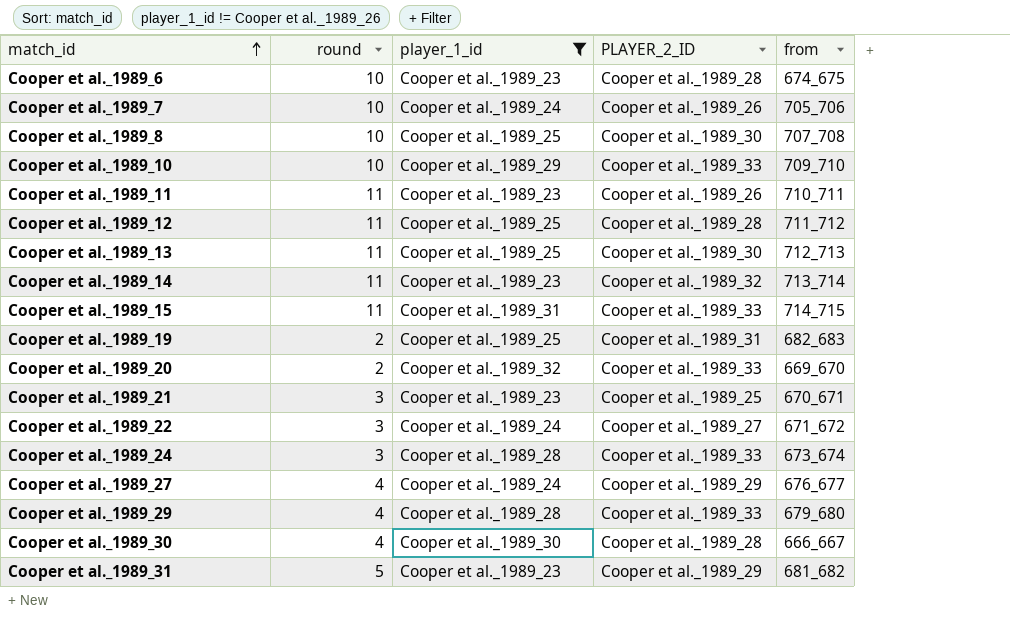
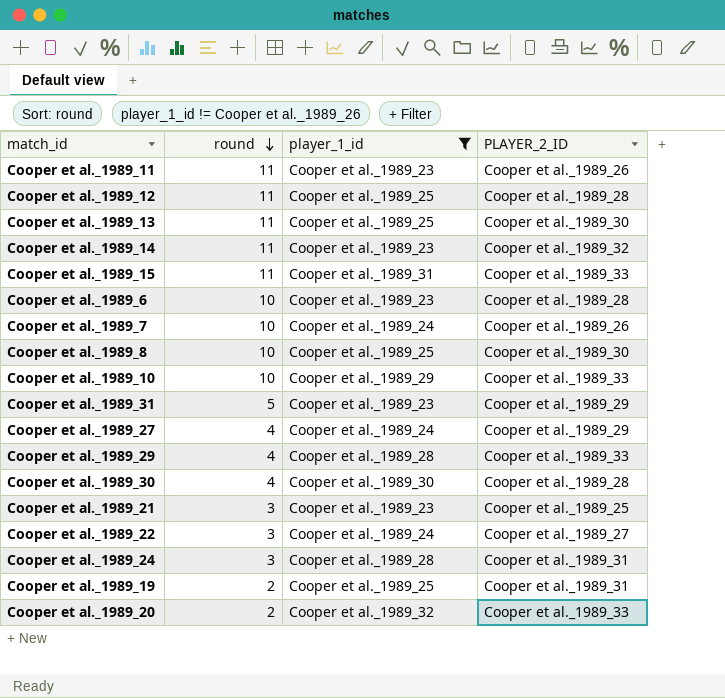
row order: match_id ascending -> round descending
column from | position: 5 -> none
Cooper et al._1989_24 | PLAYER_2_ID: Cooper et al._1989_33 -> Cooper et al._1989_31

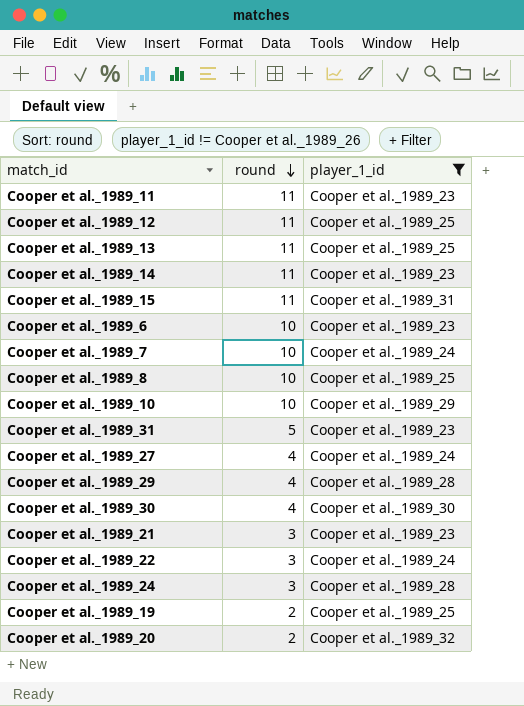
column PLAYER_2_ID | position: 4 -> none

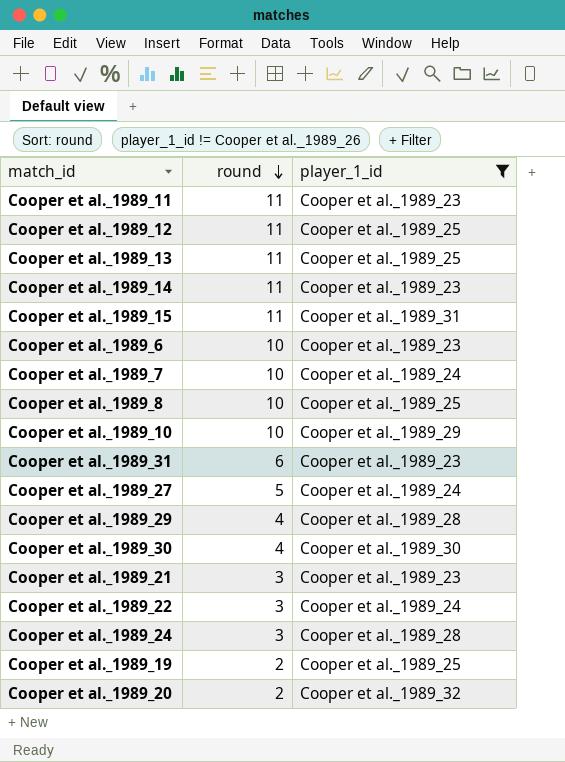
Cooper et al._1989_31 | round: 5 -> 6
Cooper et al._1989_27 | round: 4 -> 5

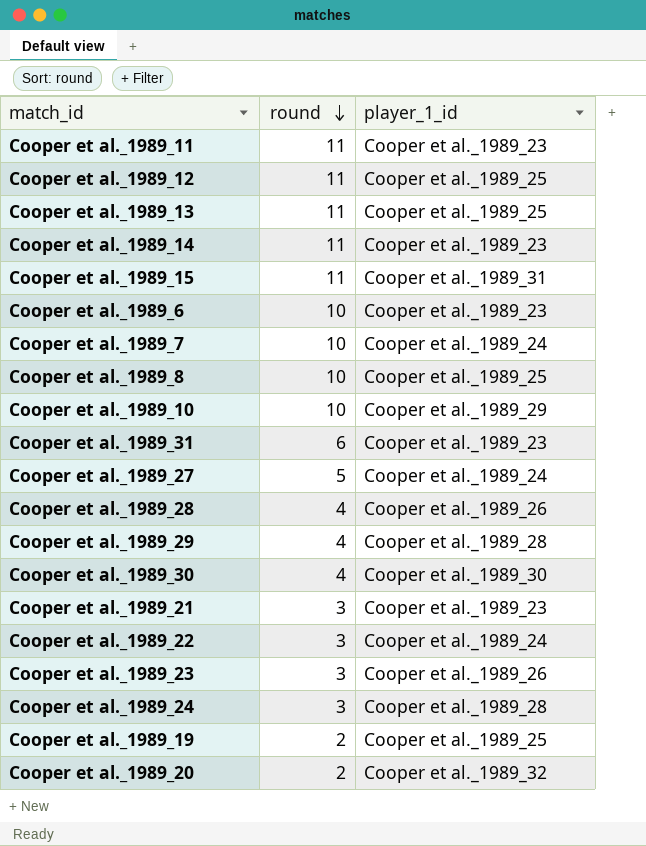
filter: player_1_id != Cooper et al._1989_26 -> none

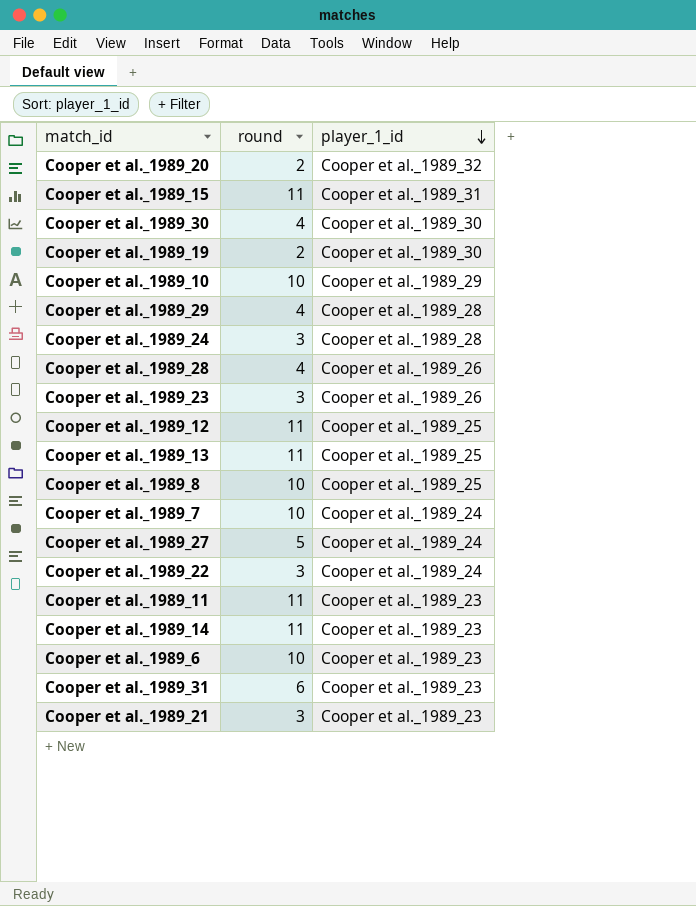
row order: round descending -> player_1_id descending
Cooper et al._1989_19 | player_1_id: Cooper et al._1989_25 -> Cooper et al._1989_30

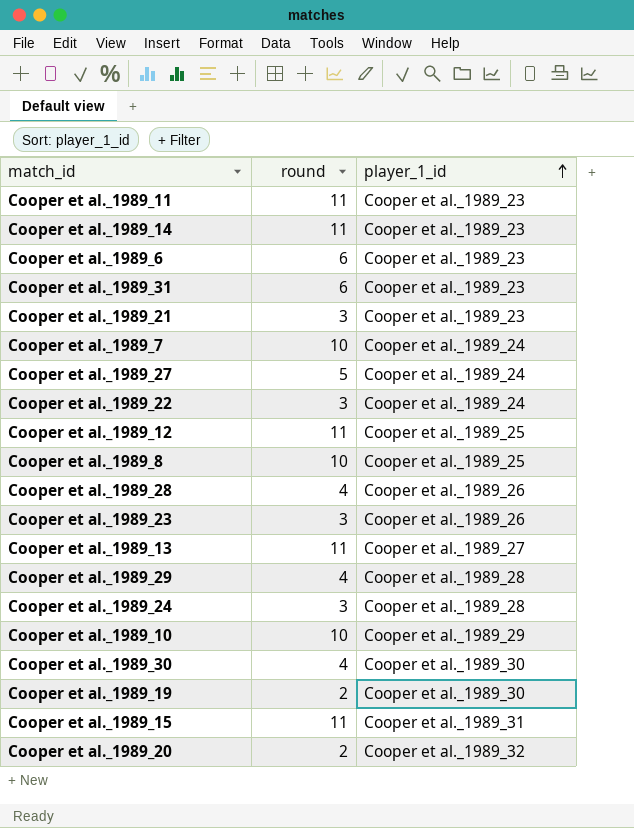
row order: player_1_id descending -> player_1_id ascending
Cooper et al._1989_6 | round: 10 -> 6
Cooper et al._1989_13 | player_1_id: Cooper et al._1989_25 -> Cooper et al._1989_27

